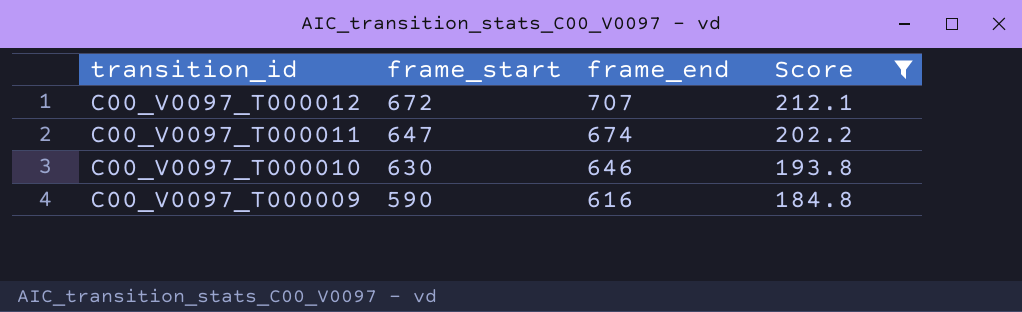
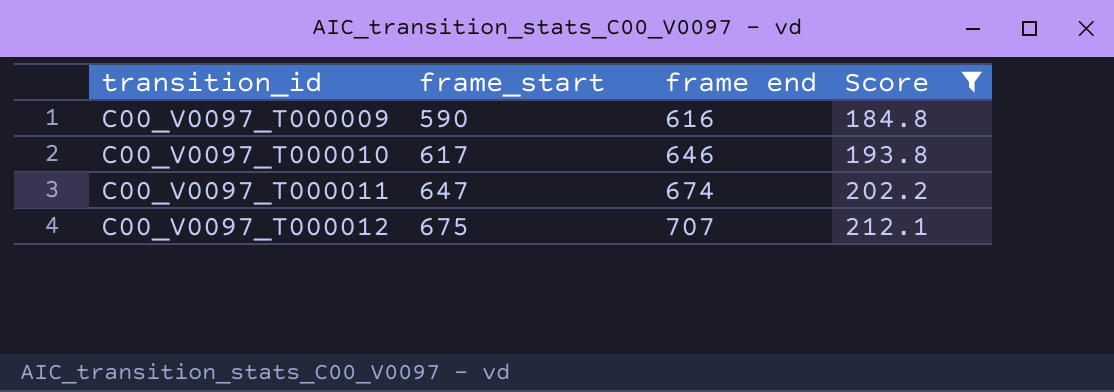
row order: transition_id descending -> transition_id ascending
column name: frame_end -> frame end
C00_V0097_T000010 | frame_start: 630 -> 617
C00_V0097_T000012 | frame_start: 672 -> 675

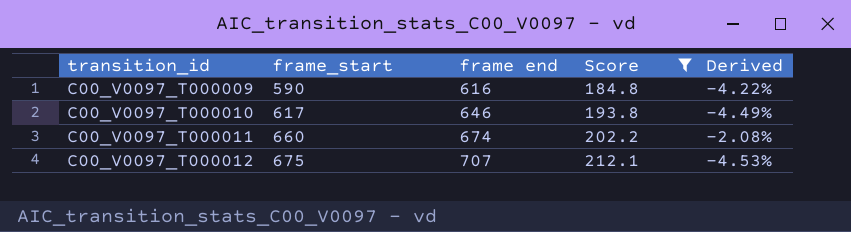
column Derived | formula: none -> ([frame_start] - [frame end]) / [frame end]
C00_V0097_T000011 | frame_start: 647 -> 660

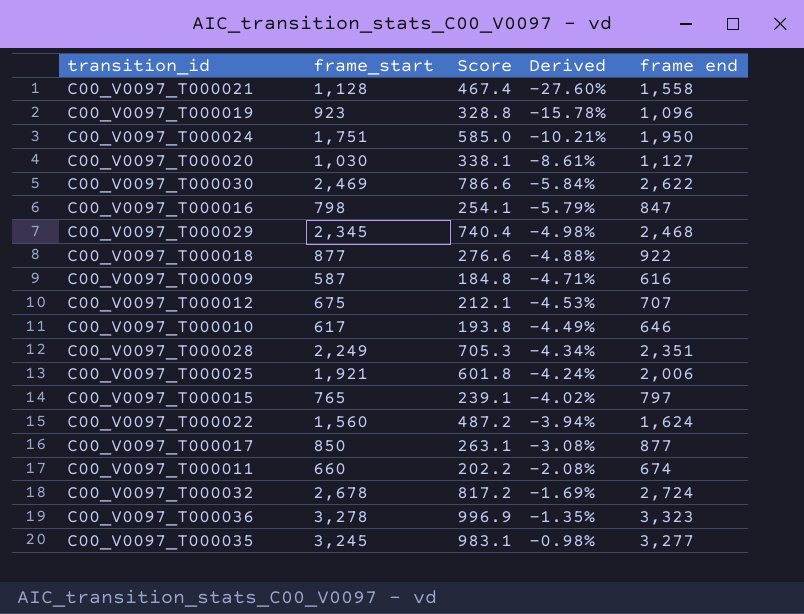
filter: Score <= 212.1 -> none
row order: transition_id ascending -> Derived ascending
column frame end | position: 3 -> 5
C00_V0097_T000009 | frame_start: 590 -> 587
C00_V0097_T000009 | Derived: -4.22% -> -4.71%

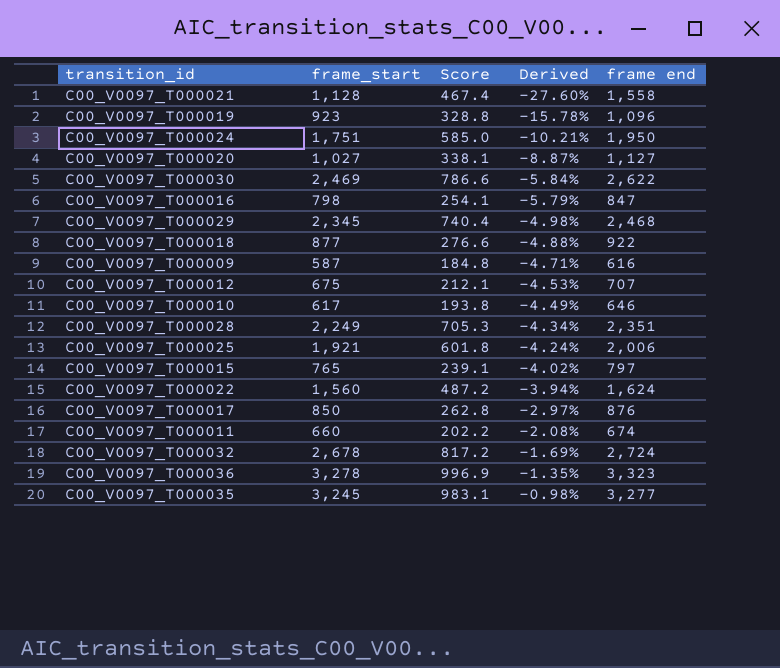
C00_V0097_T000020 | frame_start: 1,030 -> 1,027
C00_V0097_T000020 | Derived: -8.61% -> -8.87%
C00_V0097_T000017 | Score: 263.1 -> 262.8
C00_V0097_T000017 | Derived: -3.08% -> -2.97%
C00_V0097_T000017 | frame end: 877 -> 876

